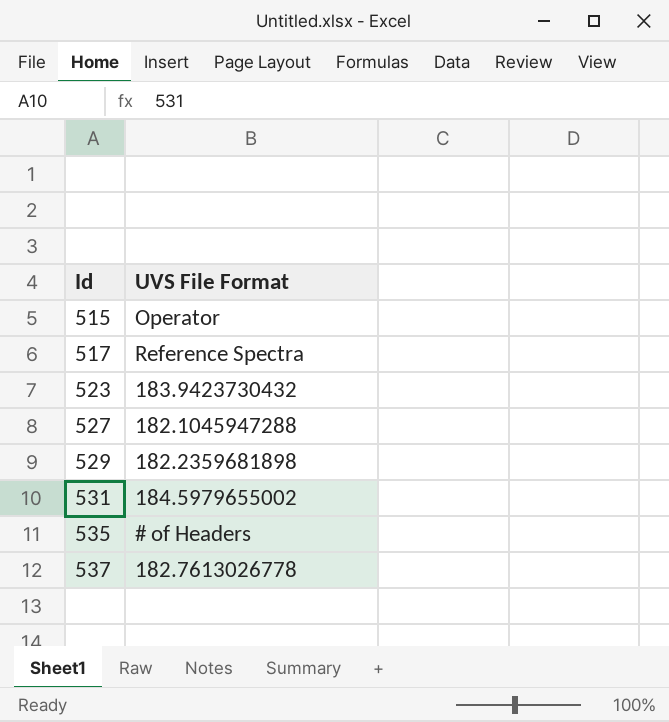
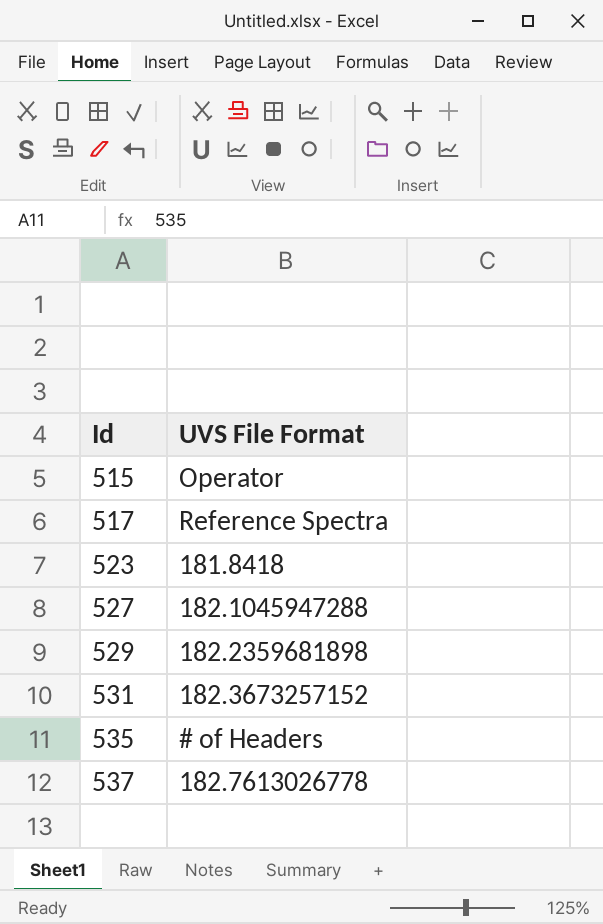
523 | UVS File Format: 183.9423730432 -> 181.8418
531 | UVS File Format: 184.5979655002 -> 182.3673257152

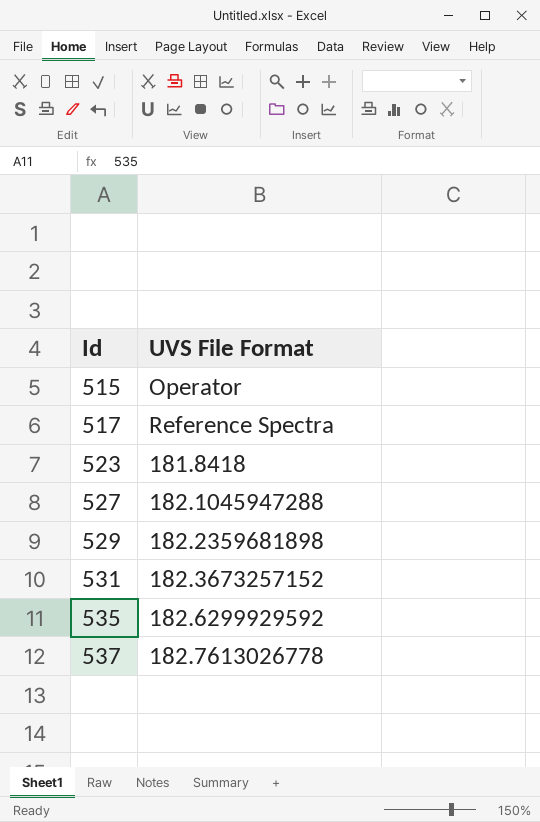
535 | UVS File Format: # of Headers -> 182.6299929592

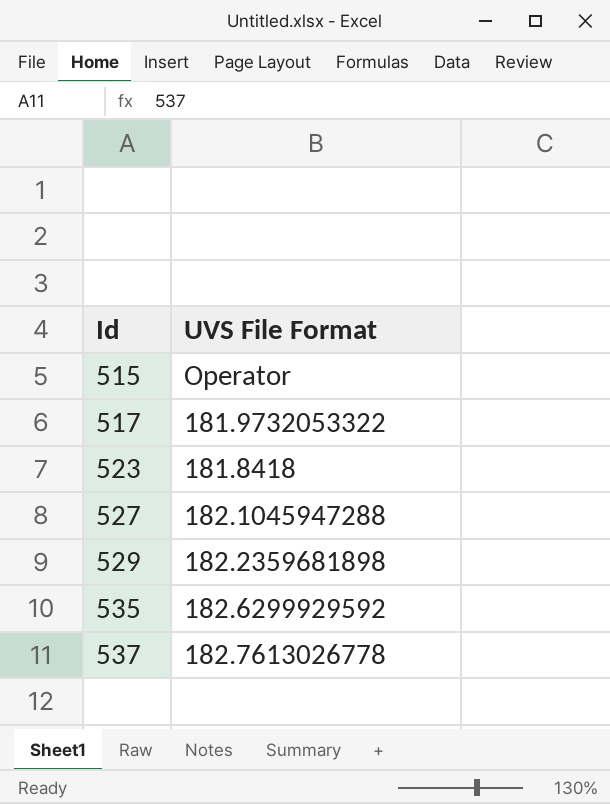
row 531: 182.3673257152 -> none
517 | UVS File Format: Reference Spectra -> 181.9732053322

